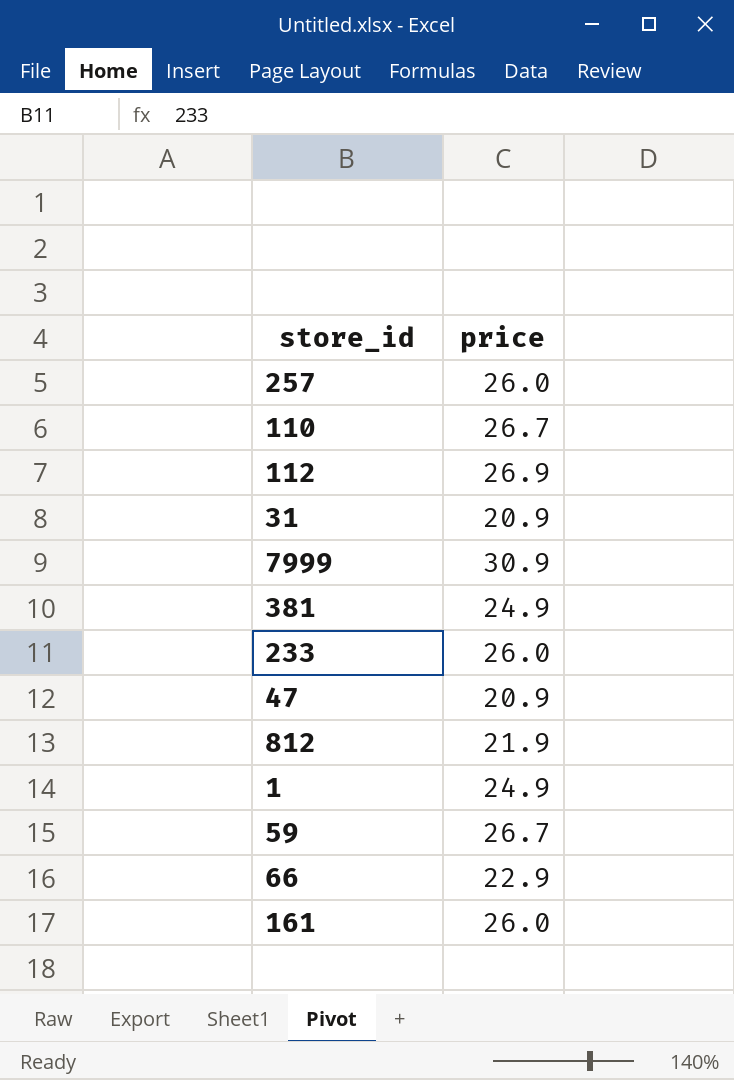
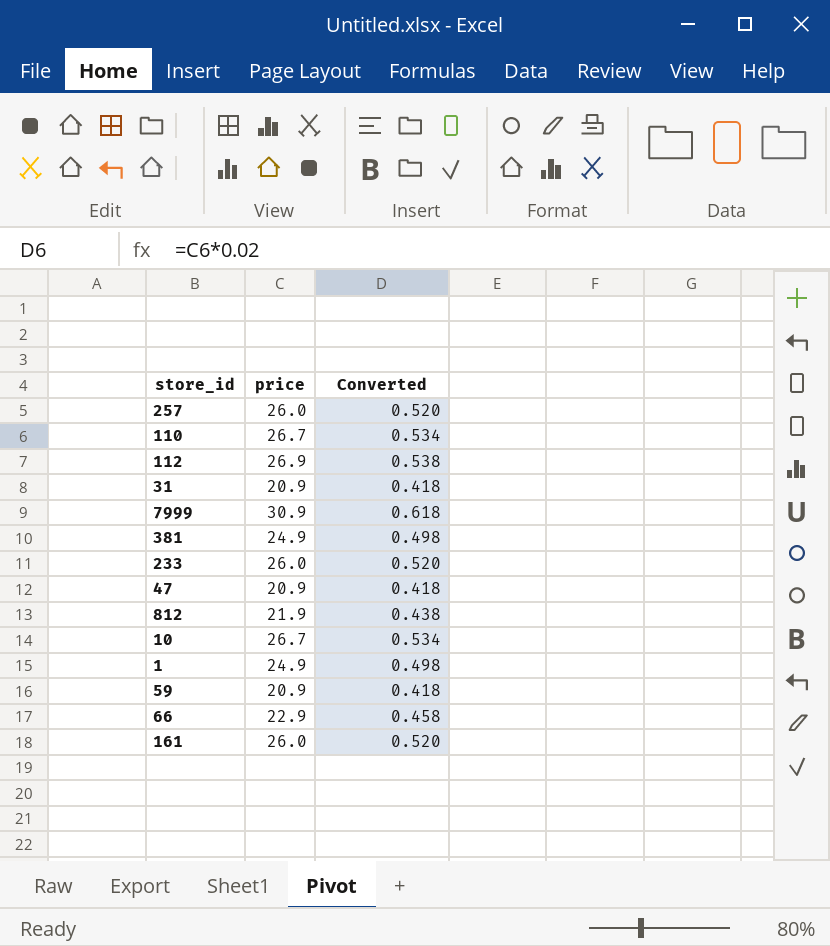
column Converted | formula: none -> [price] * 0.02
row 10: none -> 26.7 | 0.534
59 | price: 26.7 -> 20.9

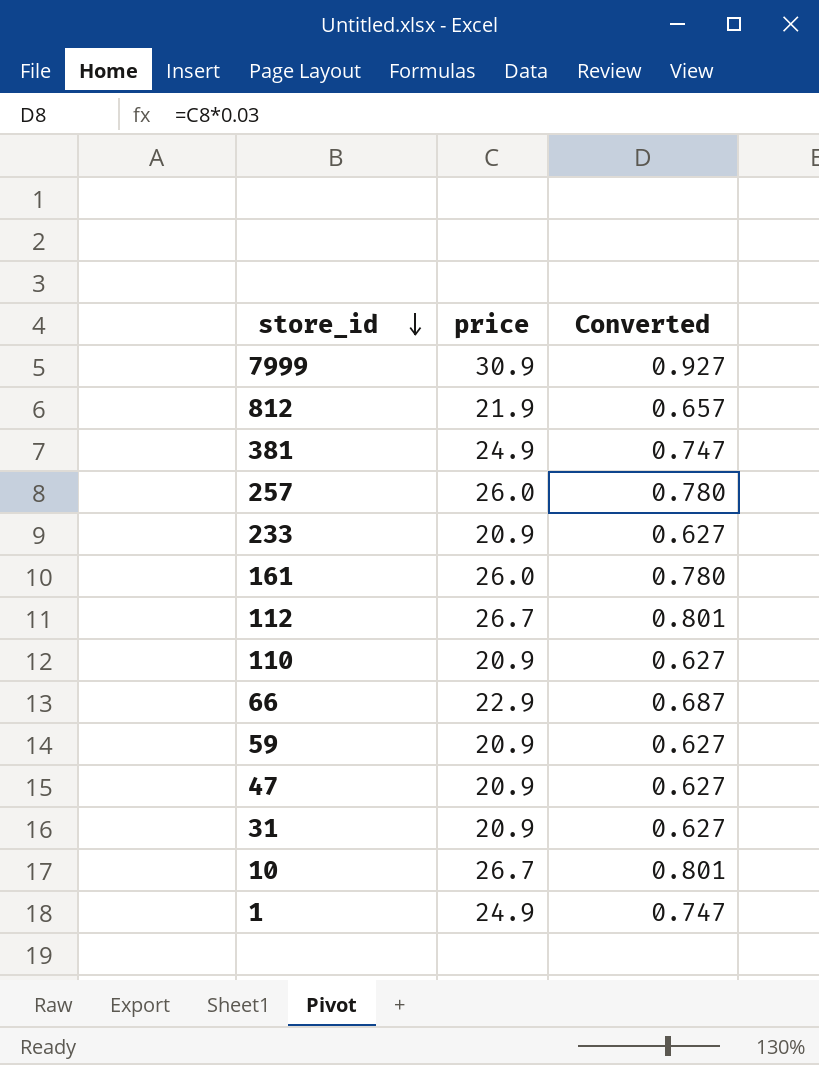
row order: none -> store_id descending
column Converted | formula: [price] * 0.02 -> [price] * 0.03
233 | price: 26.0 -> 20.9
112 | price: 26.9 -> 26.7
110 | price: 26.7 -> 20.9

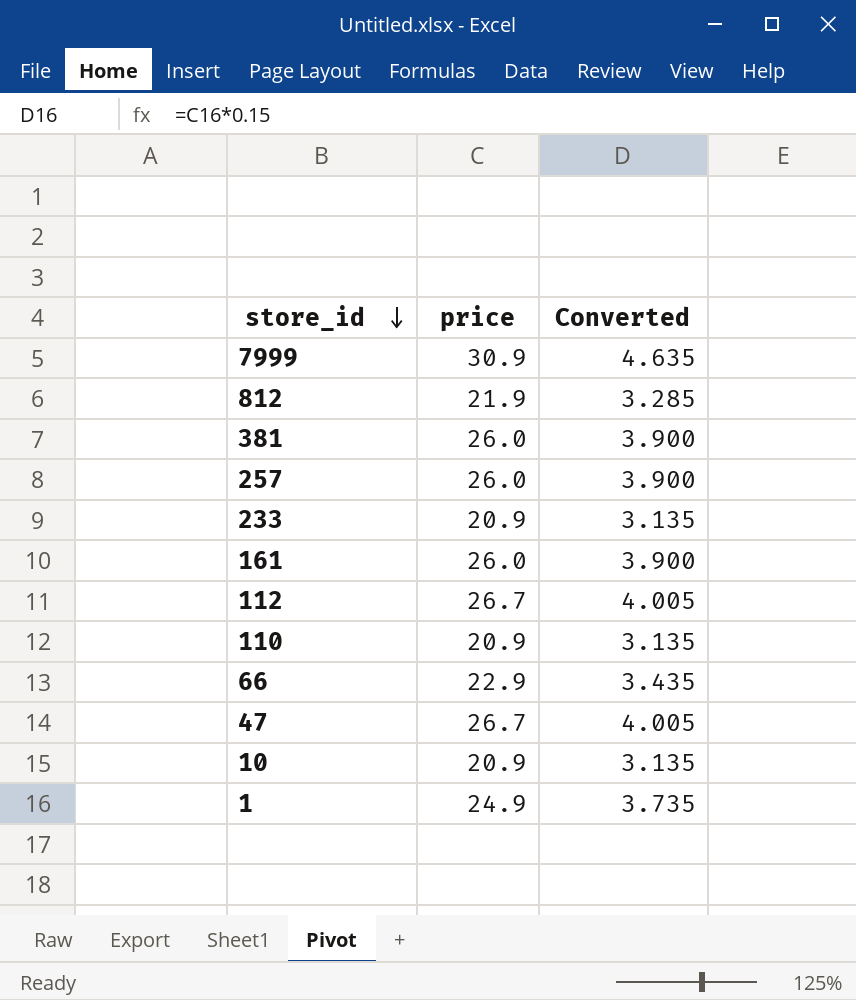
column Converted | formula: [price] * 0.03 -> [price] * 0.15
row 59: 20.9 | 0.627 -> none
row 31: 20.9 | 0.627 -> none
381 | price: 24.9 -> 26.0
47 | price: 20.9 -> 26.7
10 | price: 26.7 -> 20.9

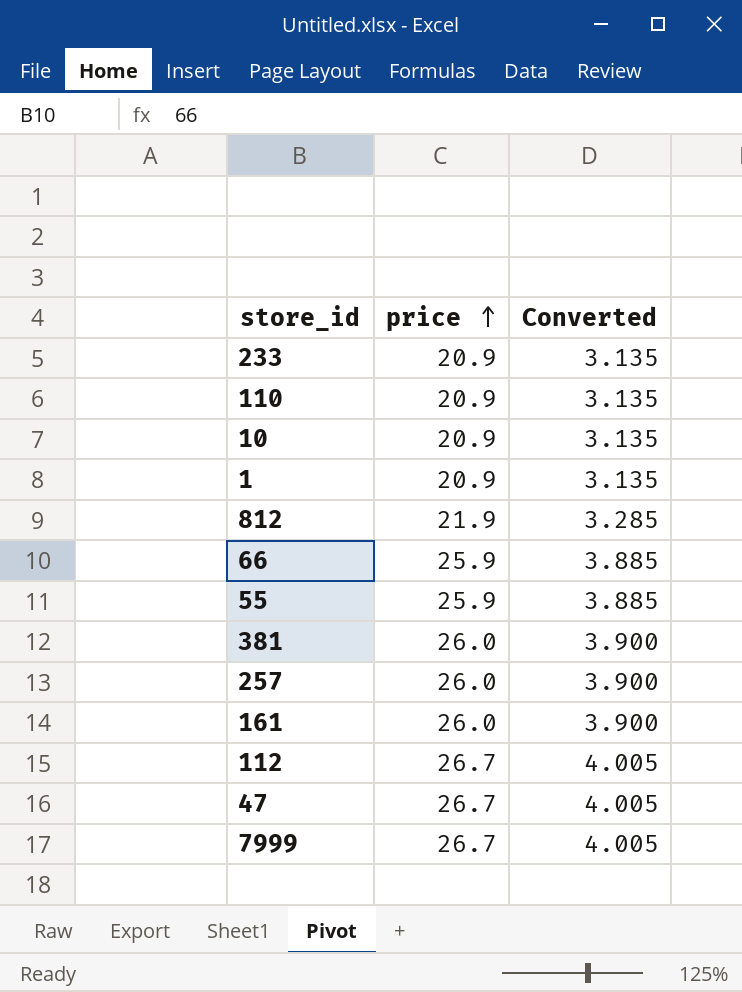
row order: store_id descending -> price ascending
1 | price: 24.9 -> 20.9
1 | Converted: 3.735 -> 3.135
66 | price: 22.9 -> 25.9
66 | Converted: 3.435 -> 3.885
row 55: none -> 25.9 | 3.885
7999 | price: 30.9 -> 26.7
7999 | Converted: 4.635 -> 4.005

